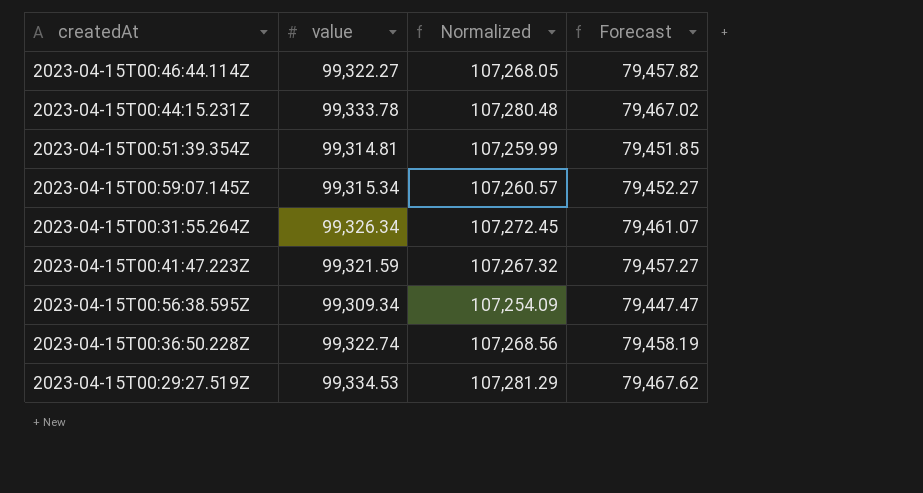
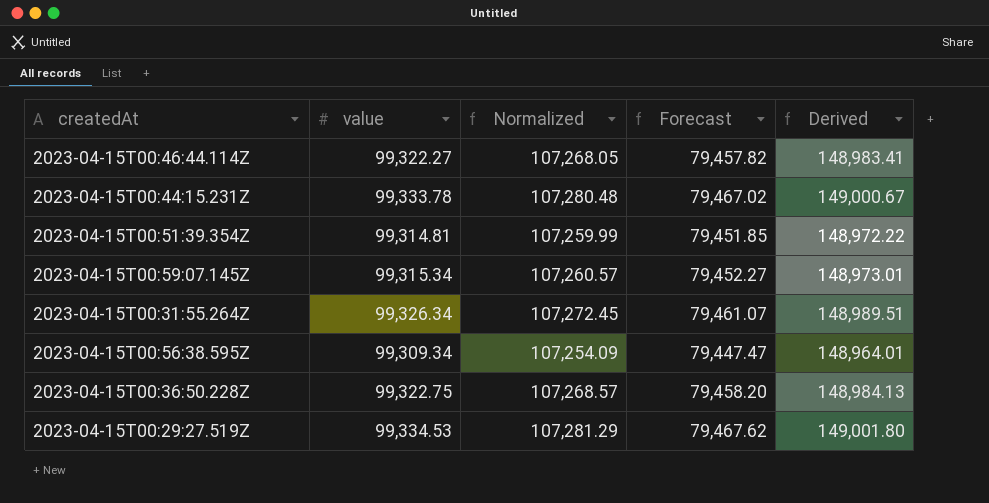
column Derived | formula: none -> [value] * 1.5
row 2023-04-15T00:41:47.223Z: 99,321.59 | 107,267.32 | 79,457.27 -> none
2023-04-15T00:36:50.228Z | value: 99,322.74 -> 99,322.75
2023-04-15T00:36:50.228Z | Normalized: 107,268.56 -> 107,268.57
2023-04-15T00:36:50.228Z | Forecast: 79,458.19 -> 79,458.20

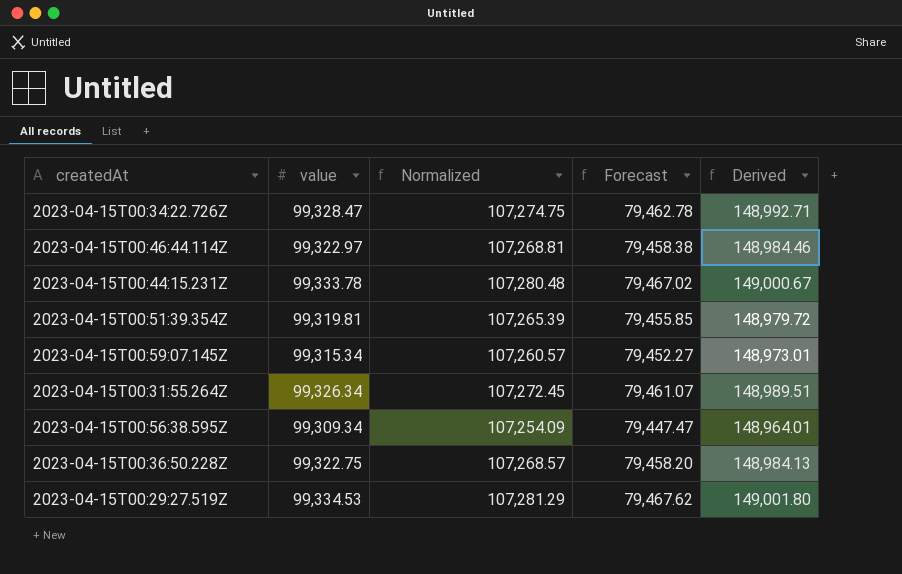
row 2023-04-15T00:34:22.726Z: none -> 99,328.47 | 107,274.75 | 79,462.78 | 148,992.71
2023-04-15T00:46:44.114Z | value: 99,322.27 -> 99,322.97
2023-04-15T00:46:44.114Z | Normalized: 107,268.05 -> 107,268.81
2023-04-15T00:46:44.114Z | Forecast: 79,457.82 -> 79,458.38
2023-04-15T00:46:44.114Z | Derived: 148,983.41 -> 148,984.46
2023-04-15T00:51:39.354Z | value: 99,314.81 -> 99,319.81
2023-04-15T00:51:39.354Z | Normalized: 107,259.99 -> 107,265.39
2023-04-15T00:51:39.354Z | Forecast: 79,451.85 -> 79,455.85
2023-04-15T00:51:39.354Z | Derived: 148,972.22 -> 148,979.72

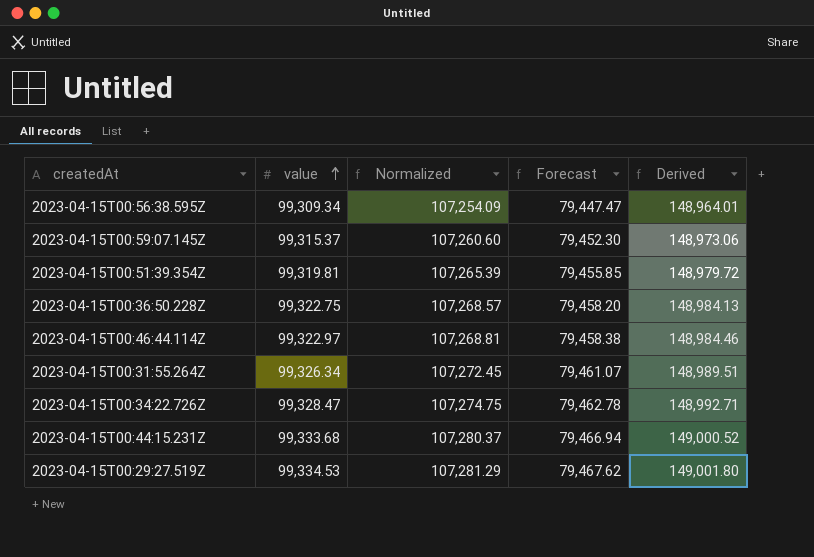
row order: none -> value ascending
2023-04-15T00:59:07.145Z | value: 99,315.34 -> 99,315.37
2023-04-15T00:59:07.145Z | Normalized: 107,260.57 -> 107,260.60
2023-04-15T00:59:07.145Z | Forecast: 79,452.27 -> 79,452.30
2023-04-15T00:59:07.145Z | Derived: 148,973.01 -> 148,973.06
2023-04-15T00:44:15.231Z | value: 99,333.78 -> 99,333.68
2023-04-15T00:44:15.231Z | Normalized: 107,280.48 -> 107,280.37
2023-04-15T00:44:15.231Z | Forecast: 79,467.02 -> 79,466.94
2023-04-15T00:44:15.231Z | Derived: 149,000.67 -> 149,000.52

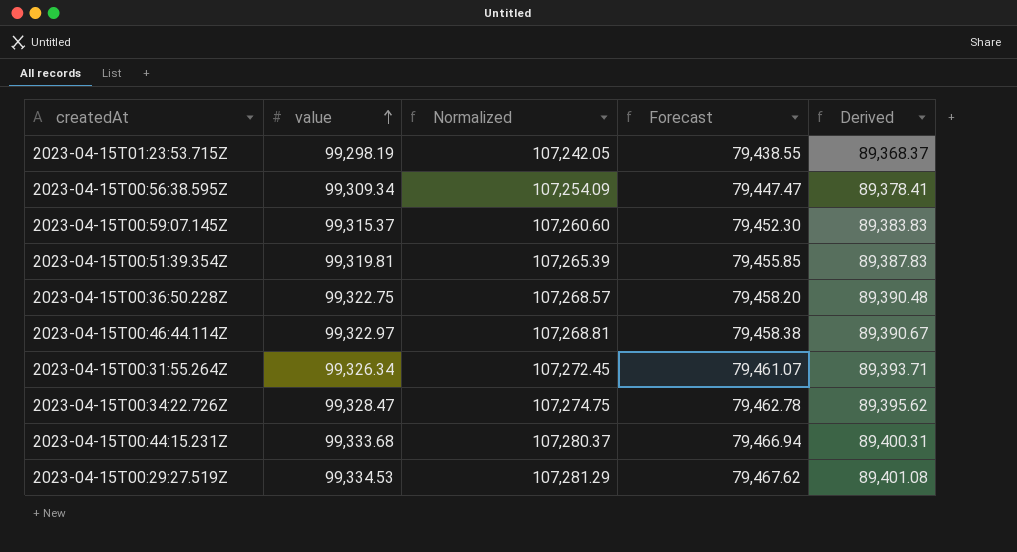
column Derived | formula: [value] * 1.5 -> [value] * 0.9
row 2023-04-15T01:23:53.715Z: none -> 99,298.19 | 107,242.05 | 79,438.55 | 89,368.37

